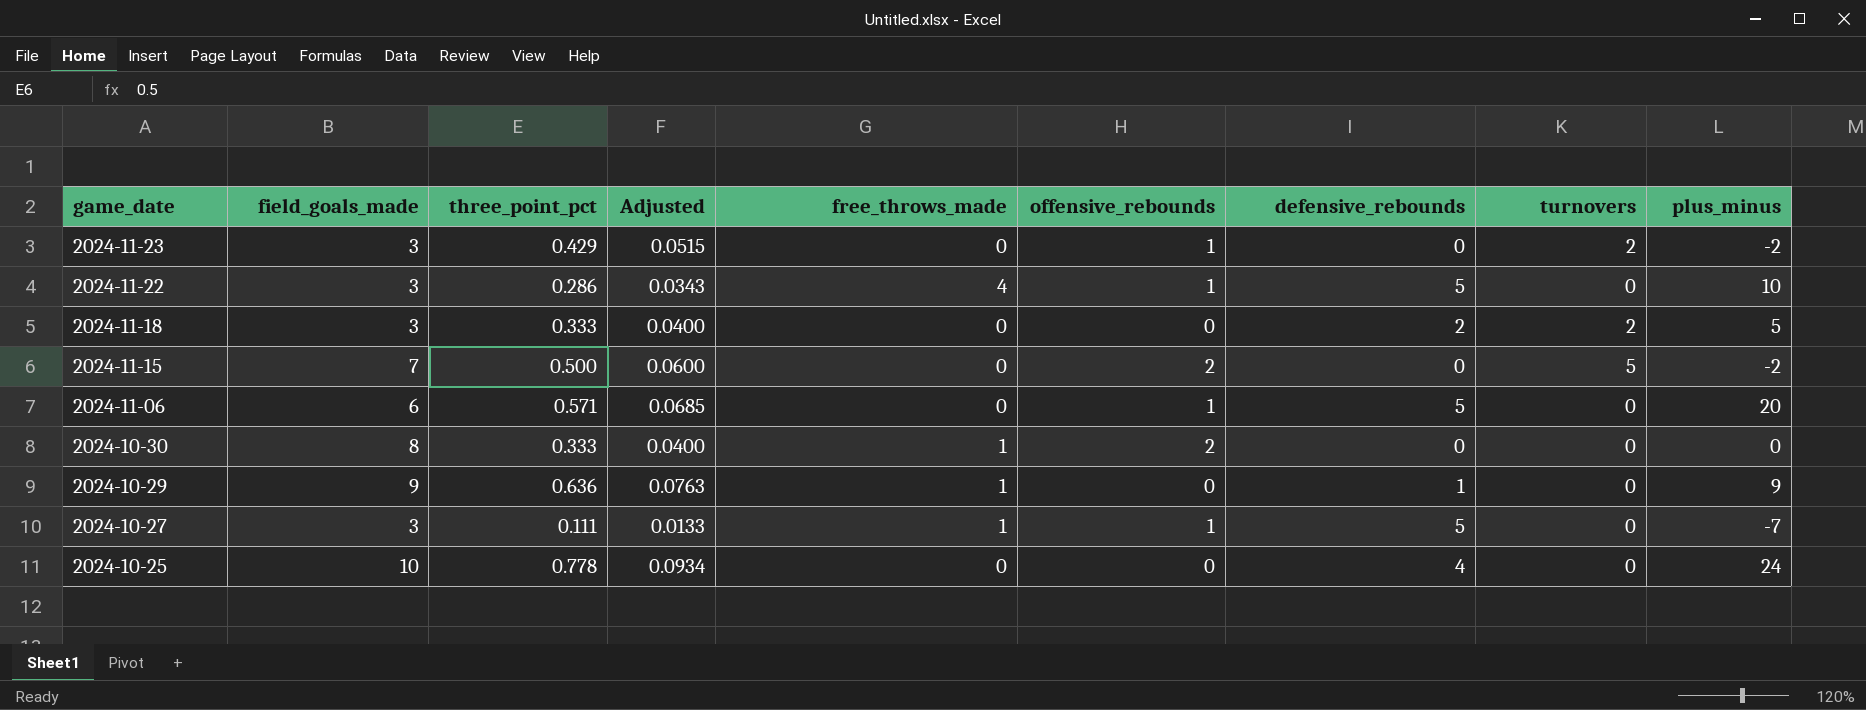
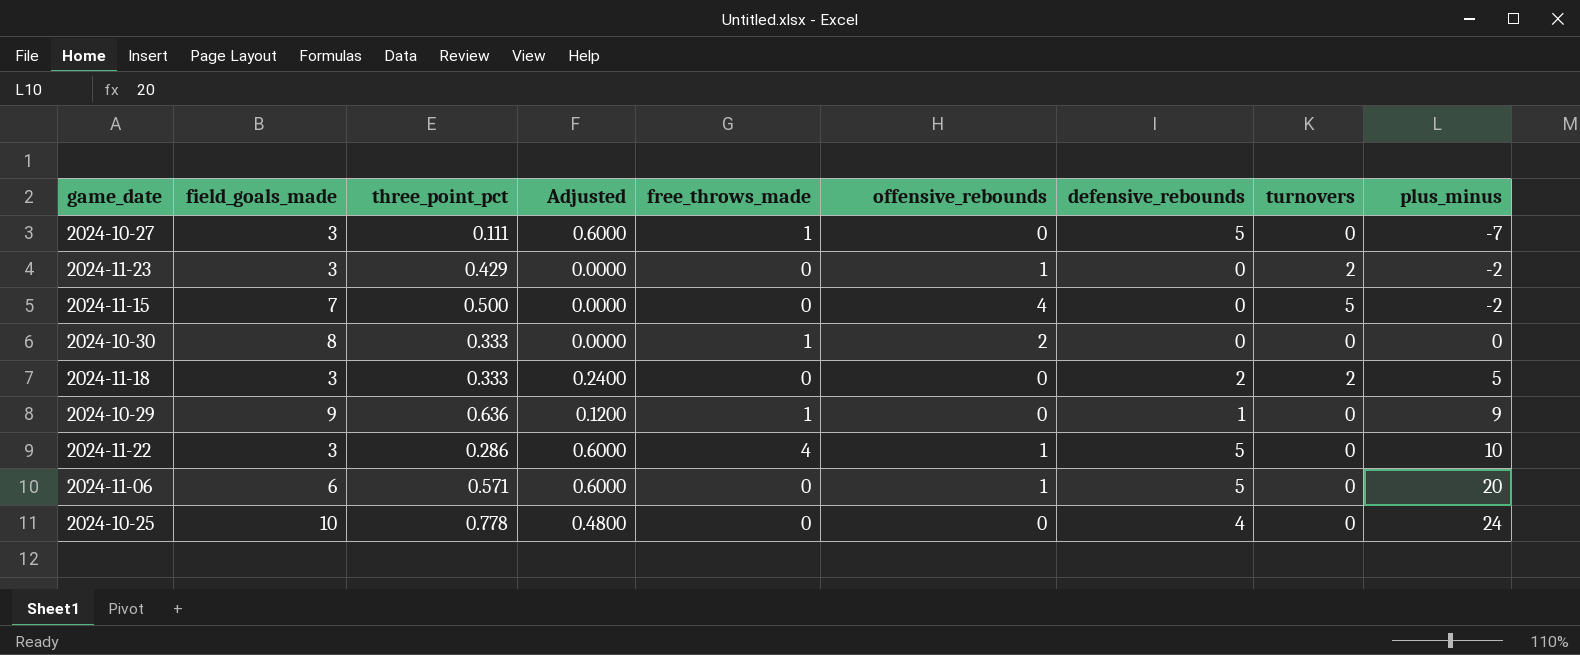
row order: game_date descending -> plus_minus ascending
column Adjusted | formula: [three_point_pct] * 0.12 -> [defensive_rebounds] * 0.12
2024-10-27 | offensive_rebounds: 1 -> 0
2024-11-15 | offensive_rebounds: 2 -> 4

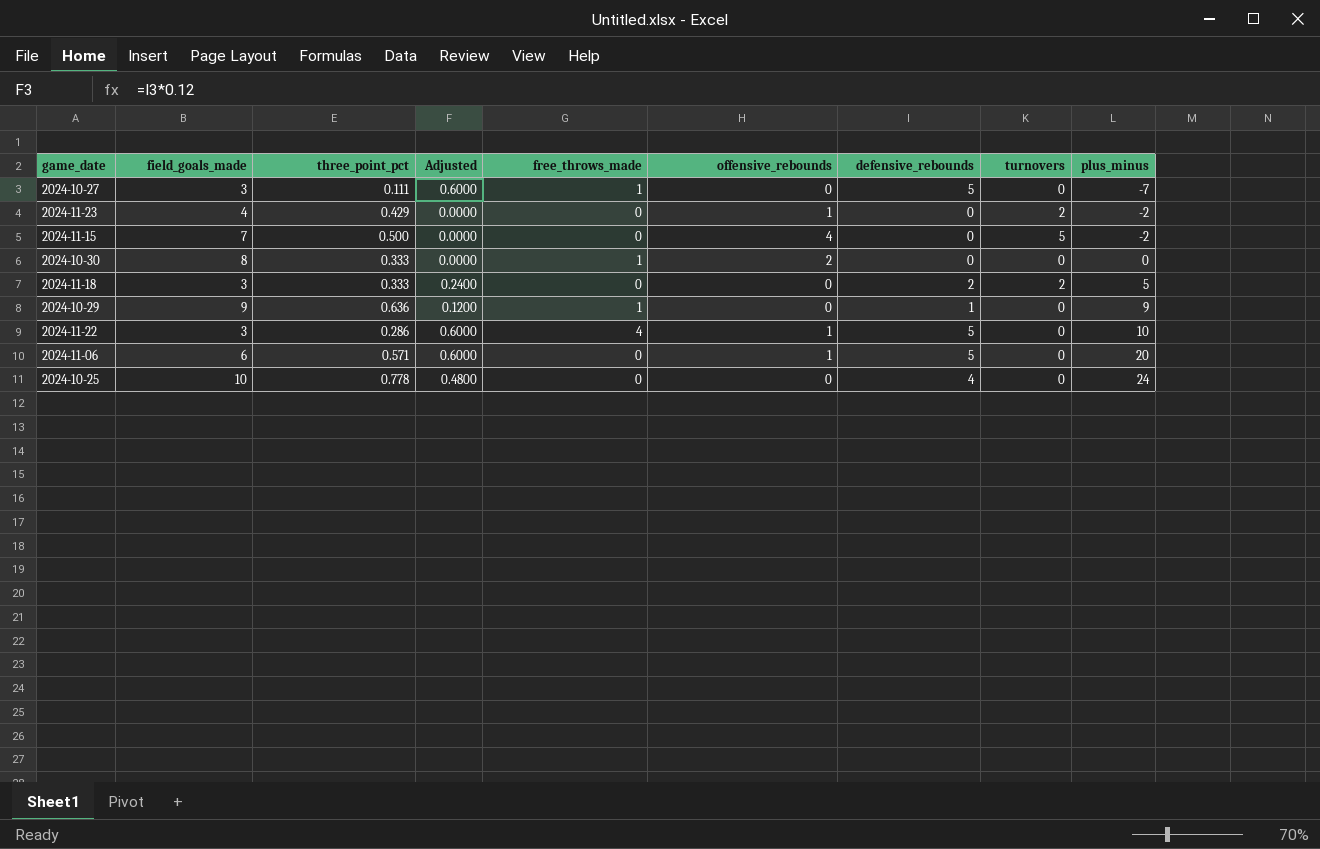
2024-11-23 | field_goals_made: 3 -> 4

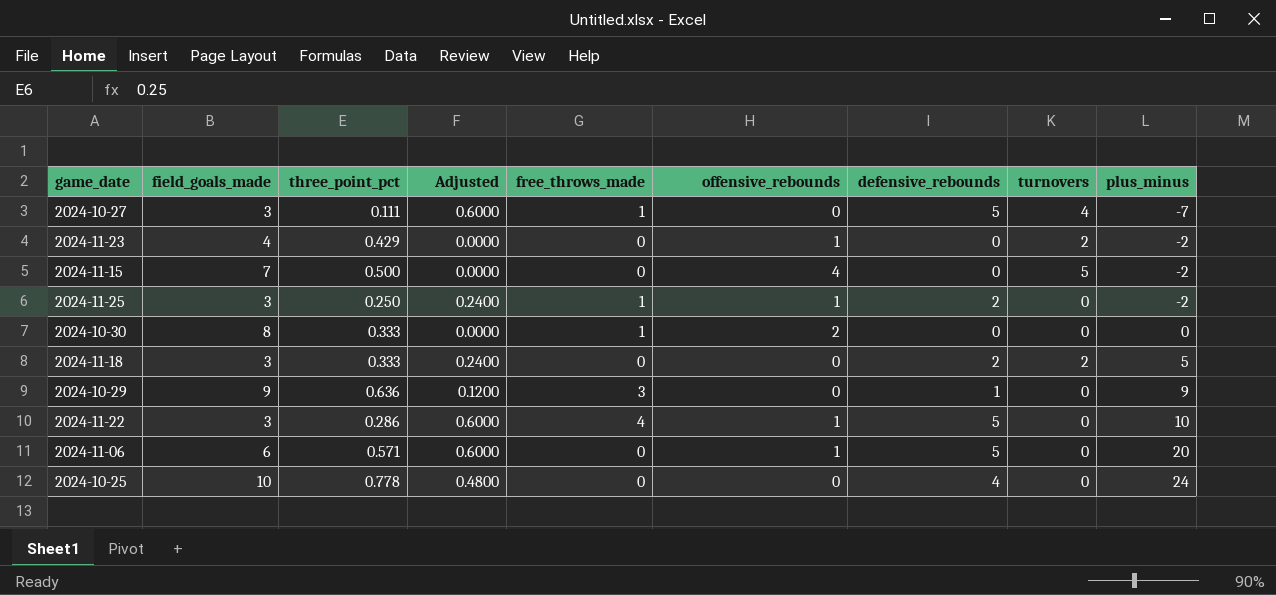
2024-10-27 | turnovers: 0 -> 4
row 2024-11-25: none -> 3 | 0.250 | 0.2400 | 1 | 1 | 2 | 0 | -2
2024-10-29 | free_throws_made: 1 -> 3

